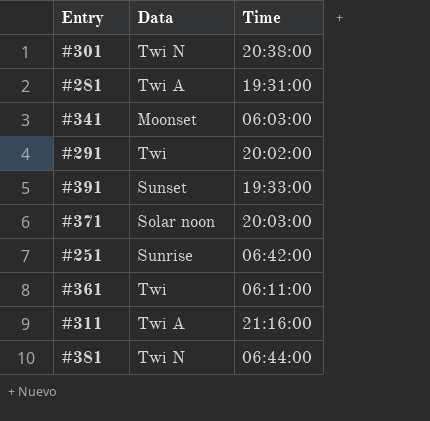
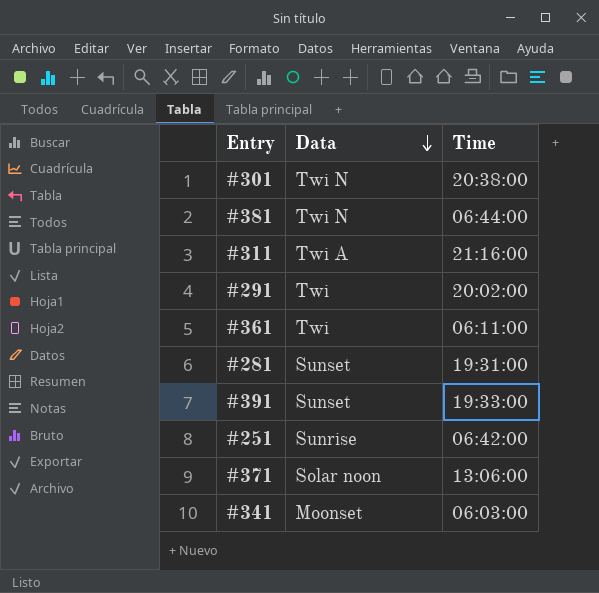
row order: none -> Data descending
#281 | Data: Twi A -> Sunset
#371 | Time: 20:03:00 -> 13:06:00

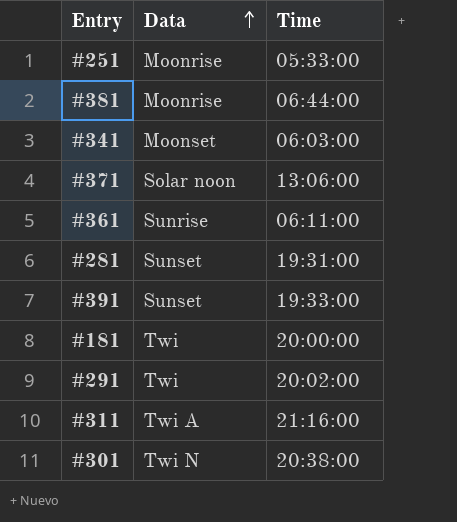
row order: Data descending -> Data ascending
#251 | Data: Sunrise -> Moonrise
#251 | Time: 06:42:00 -> 05:33:00
#381 | Data: Twi N -> Moonrise
#361 | Data: Twi -> Sunrise
row #181: none -> Twi | 20:00:00

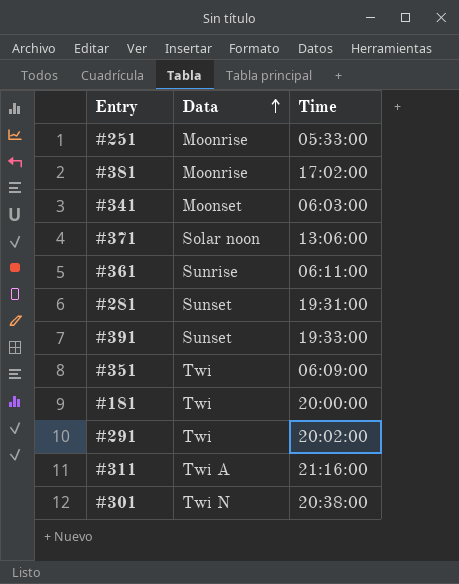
#381 | Time: 06:44:00 -> 17:02:00
row #351: none -> Twi | 06:09:00

